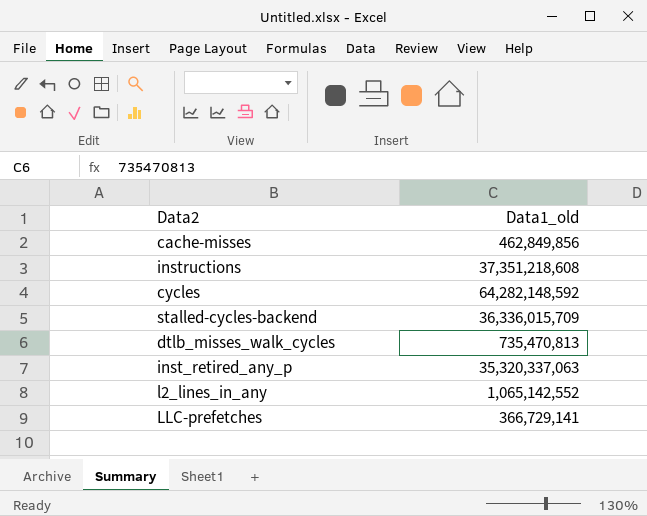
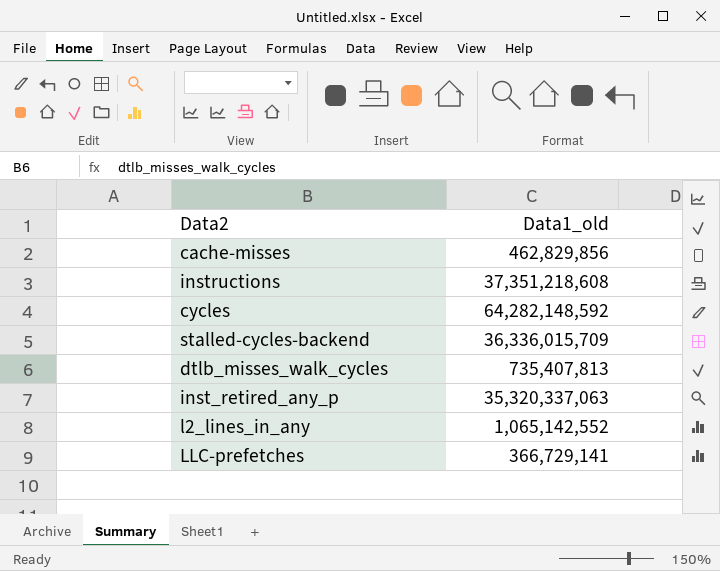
cache-misses | Data1_old: 462,849,856 -> 462,829,856
dtlb_misses_walk_cycles | Data1_old: 735,470,813 -> 735,407,813

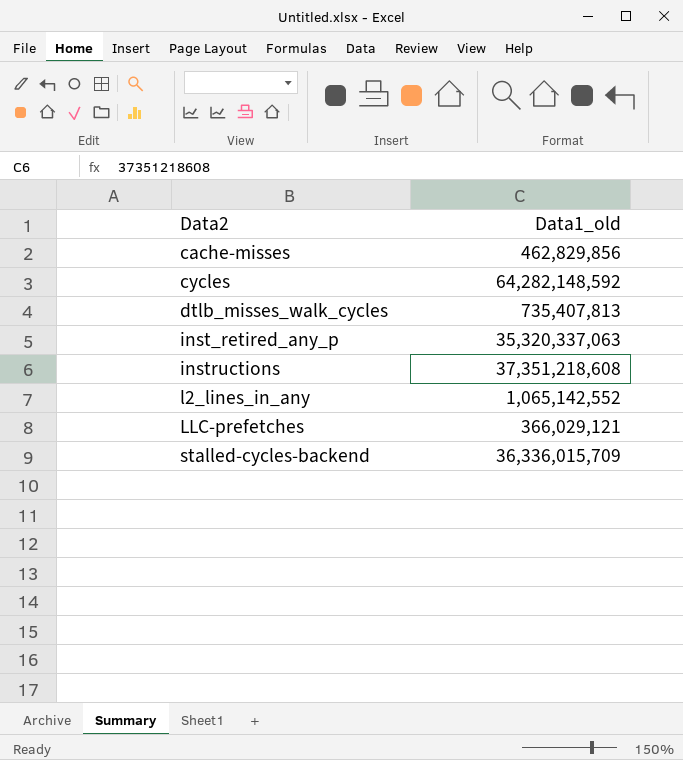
row order: none -> Data2 ascending
LLC-prefetches | Data1_old: 366,729,141 -> 366,029,121

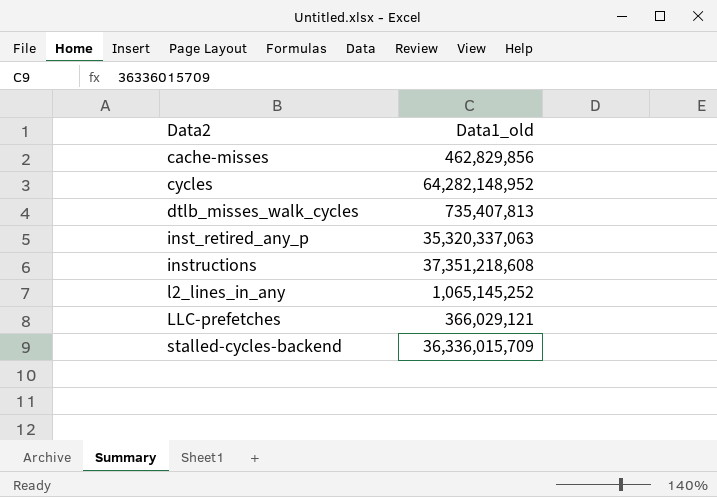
cycles | Data1_old: 64,282,148,592 -> 64,282,148,952
l2_lines_in_any | Data1_old: 1,065,142,552 -> 1,065,145,252

